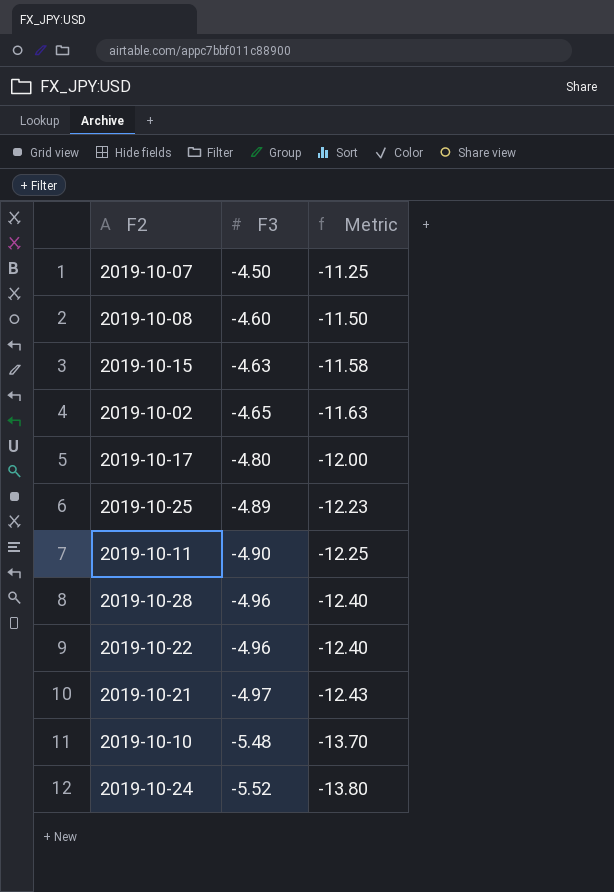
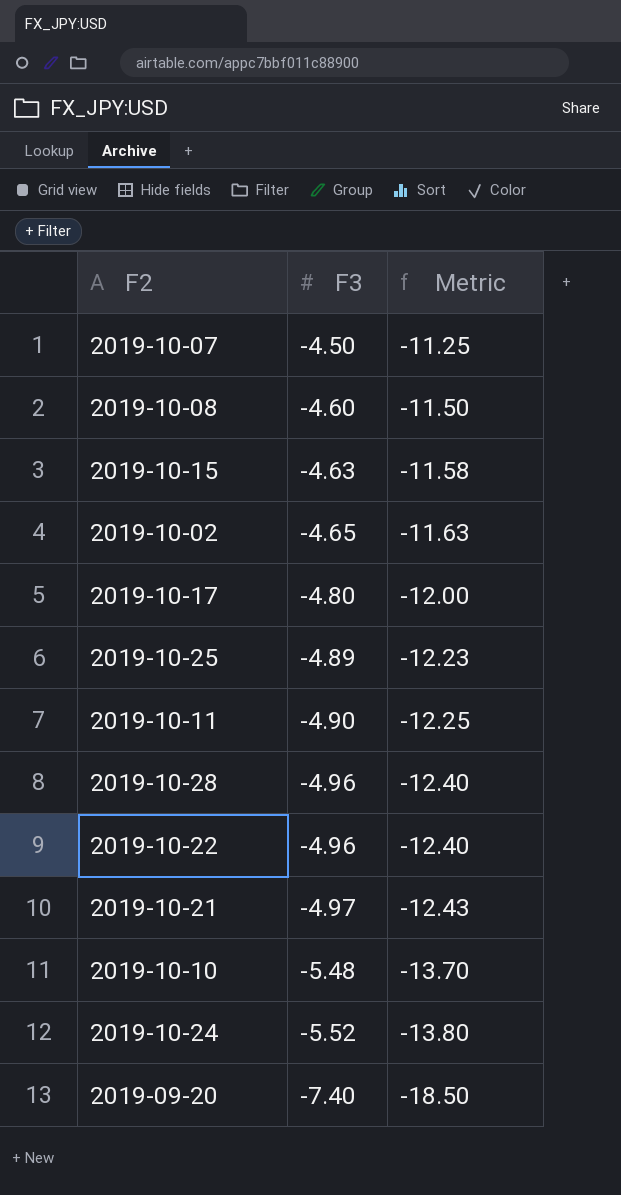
row 2019-09-20: none -> -7.40 | -18.50

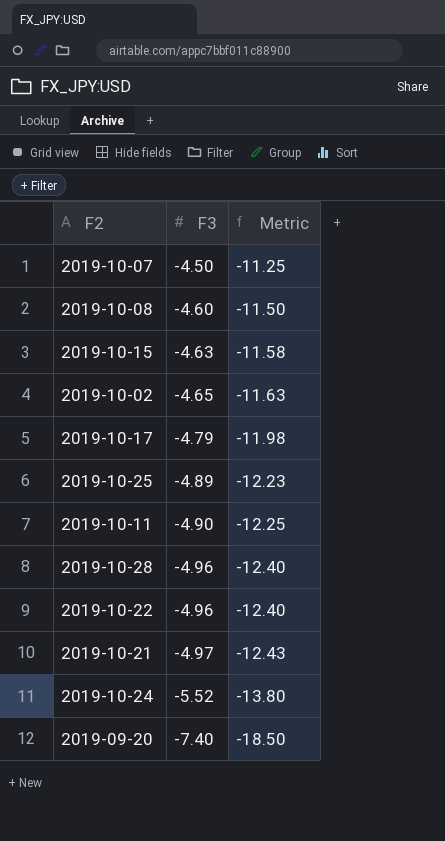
row 2019-10-10: -5.48 | -13.70 -> none
2019-10-17 | F3: -4.80 -> -4.79
2019-10-17 | Metric: -12.00 -> -11.98

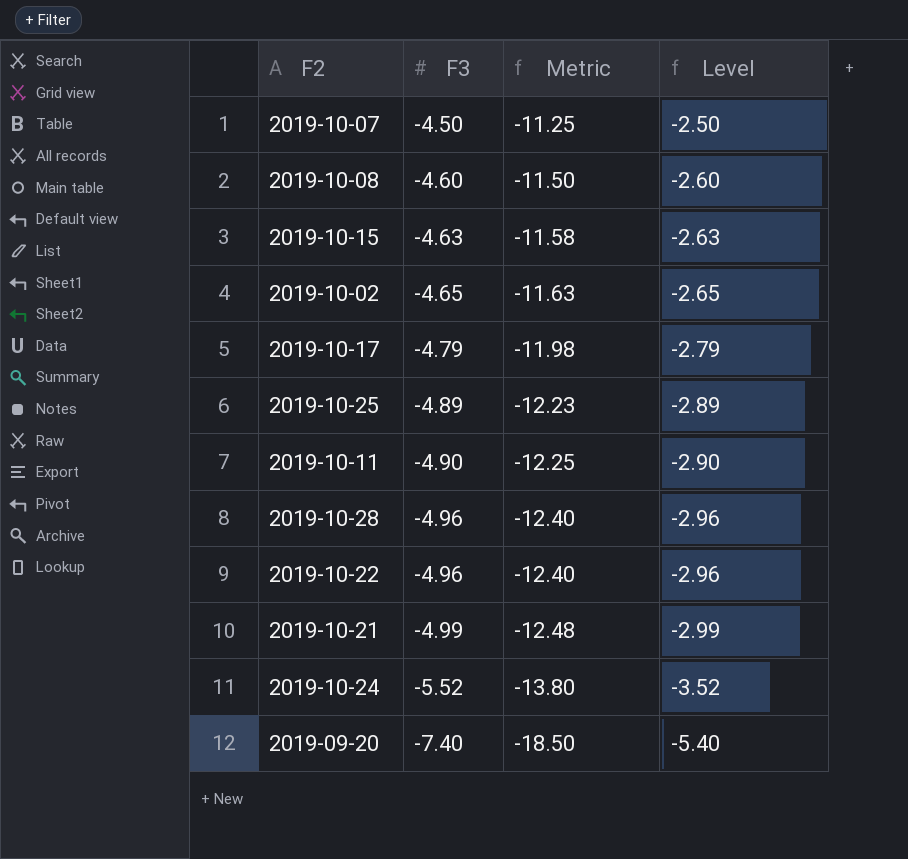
column Level | formula: none -> [F3] + 2
2019-10-21 | F3: -4.97 -> -4.99
2019-10-21 | Metric: -12.43 -> -12.48

